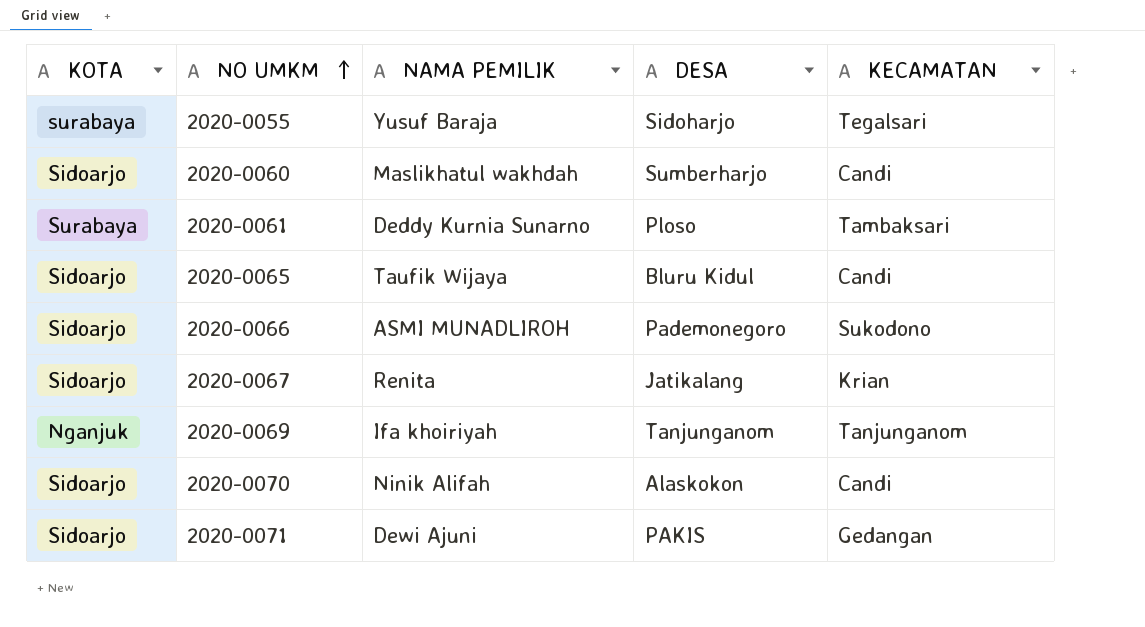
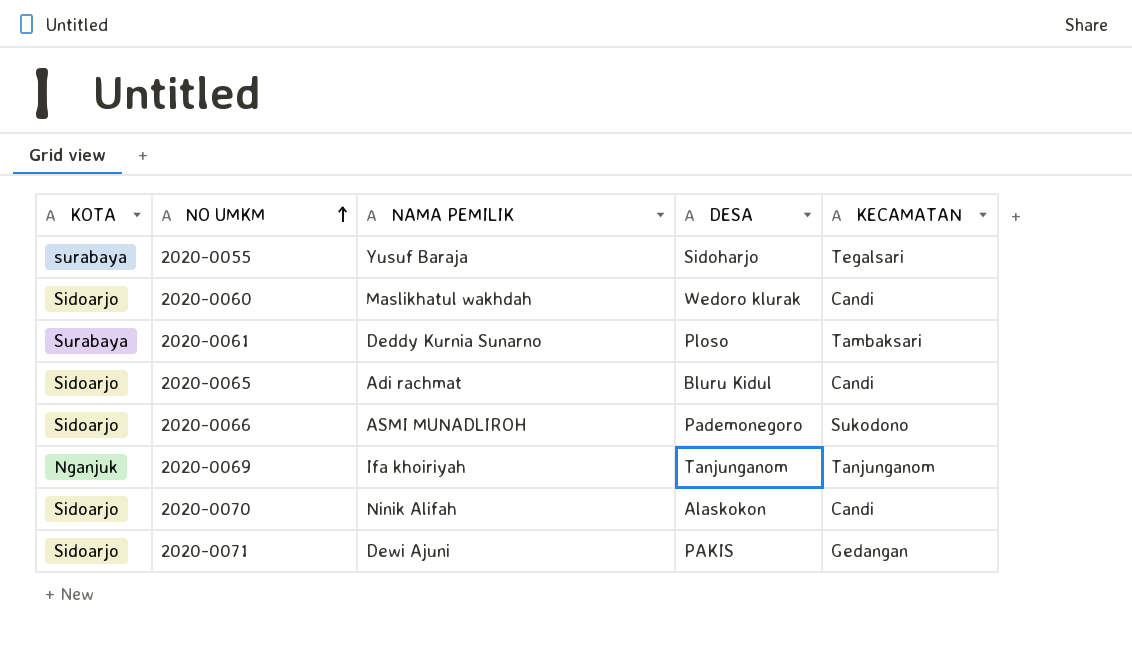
row 2020-0067: Sidoarjo | Renita | Jatikalang | Krian -> none
2020-0060 | DESA: Sumberharjo -> Wedoro klurak
2020-0065 | NAMA PEMILIK: Taufik Wijaya -> Adi rachmat

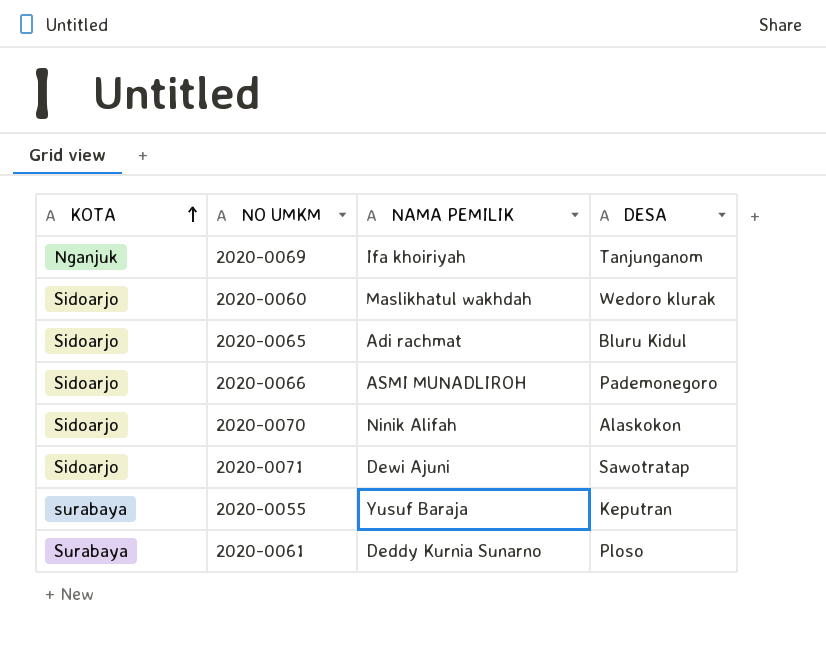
row order: NO UMKM ascending -> KOTA ascending
column KECAMATAN | position: 5 -> none
2020-0071 | DESA: PAKIS -> Sawotratap
2020-0055 | DESA: Sidoharjo -> Keputran

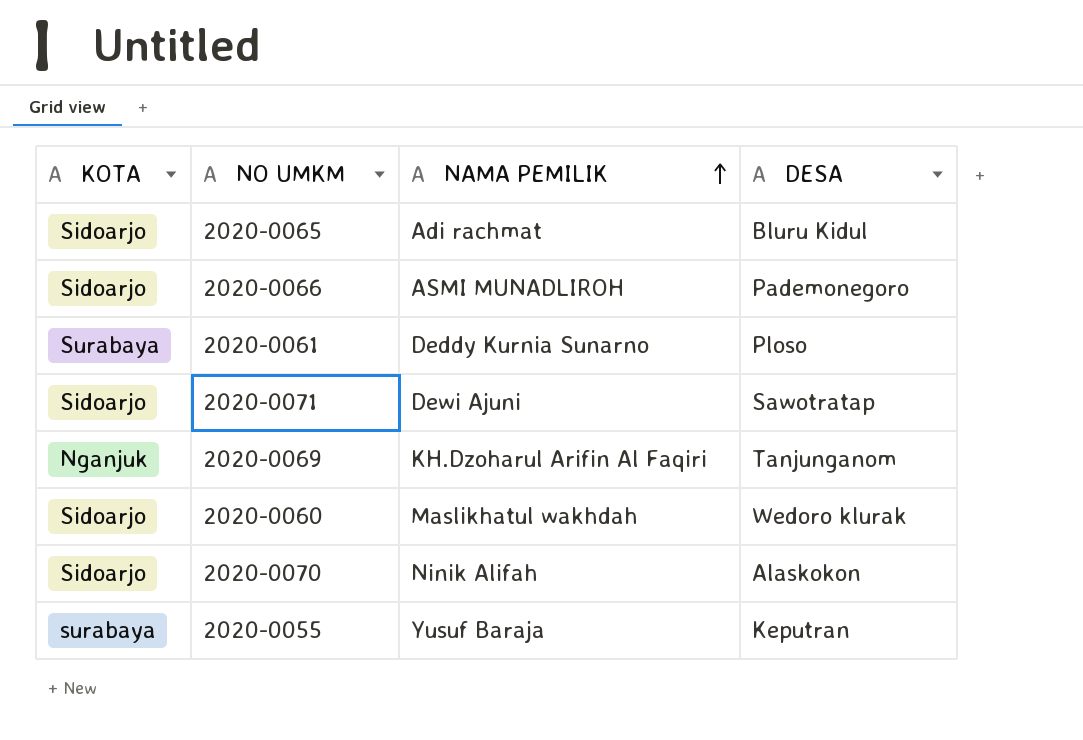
row order: KOTA ascending -> NAMA PEMILIK ascending
2020-0069 | NAMA PEMILIK: Ifa khoiriyah -> KH.Dzoharul Arifin Al Faqiri

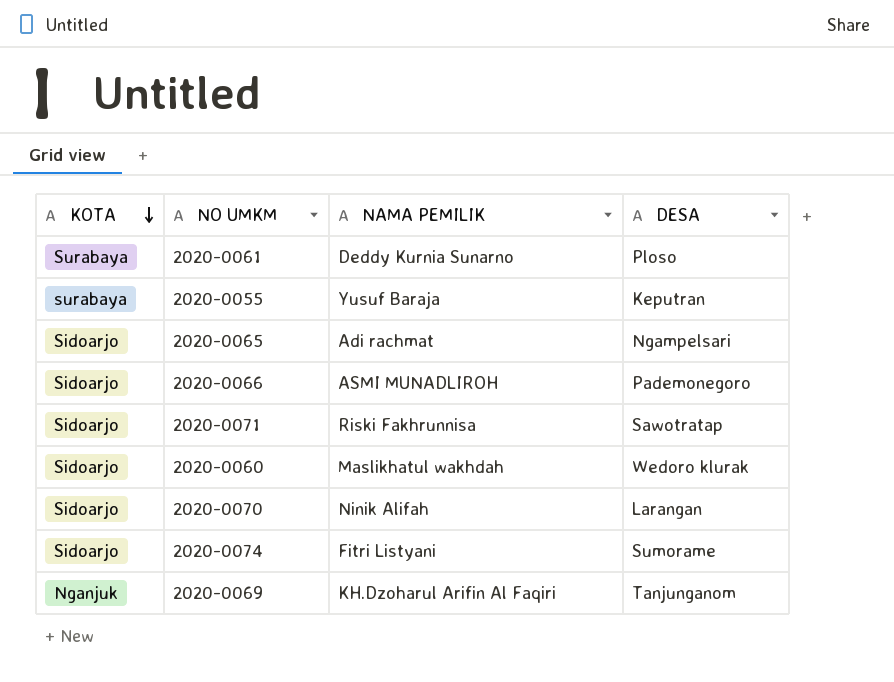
row order: NAMA PEMILIK ascending -> KOTA descending
2020-0065 | DESA: Bluru Kidul -> Ngampelsari
2020-0071 | NAMA PEMILIK: Dewi Ajuni -> Riski Fakhrunnisa
2020-0070 | DESA: Alaskokon -> Larangan
row 2020-0074: none -> Sidoarjo | Fitri Listyani | Sumorame

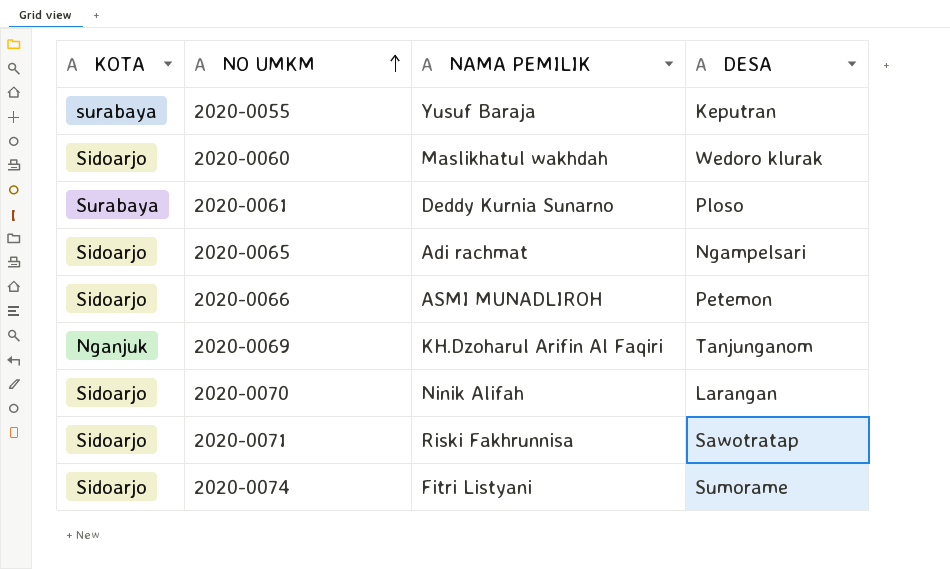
row order: KOTA descending -> NO UMKM ascending
2020-0066 | DESA: Pademonegoro -> Petemon

